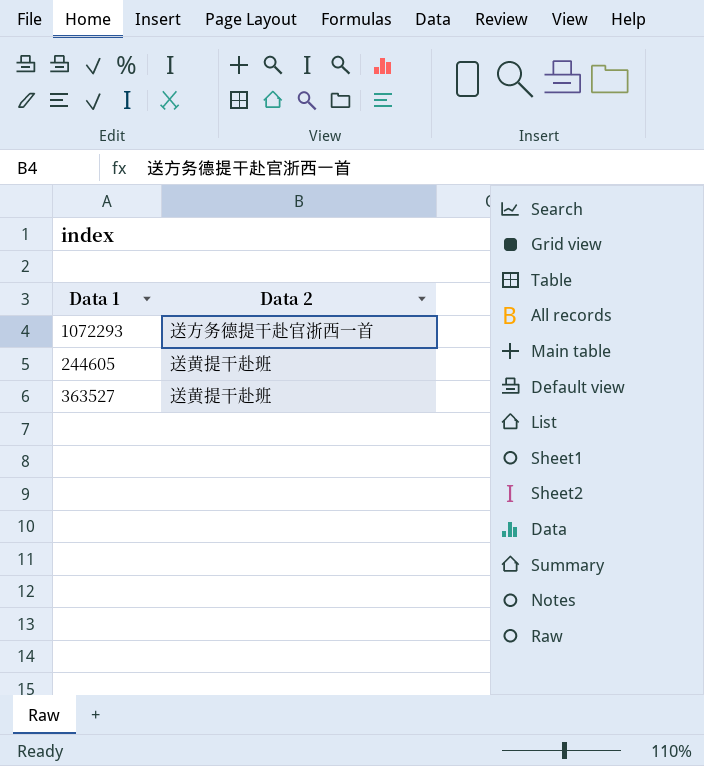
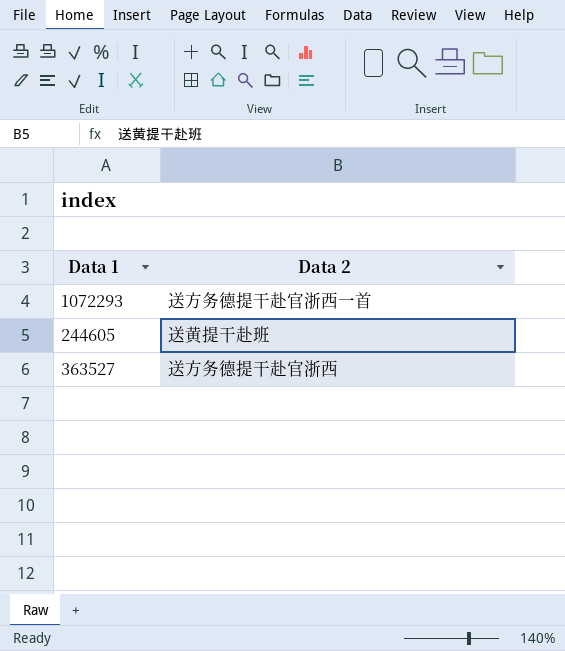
363527 | Data 2: 送黄提干赴班 -> 送方务德提干赴官浙西

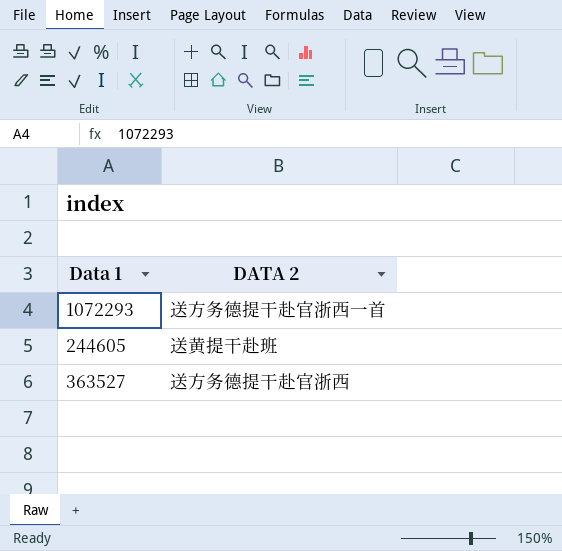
column name: Data 2 -> DATA 2

